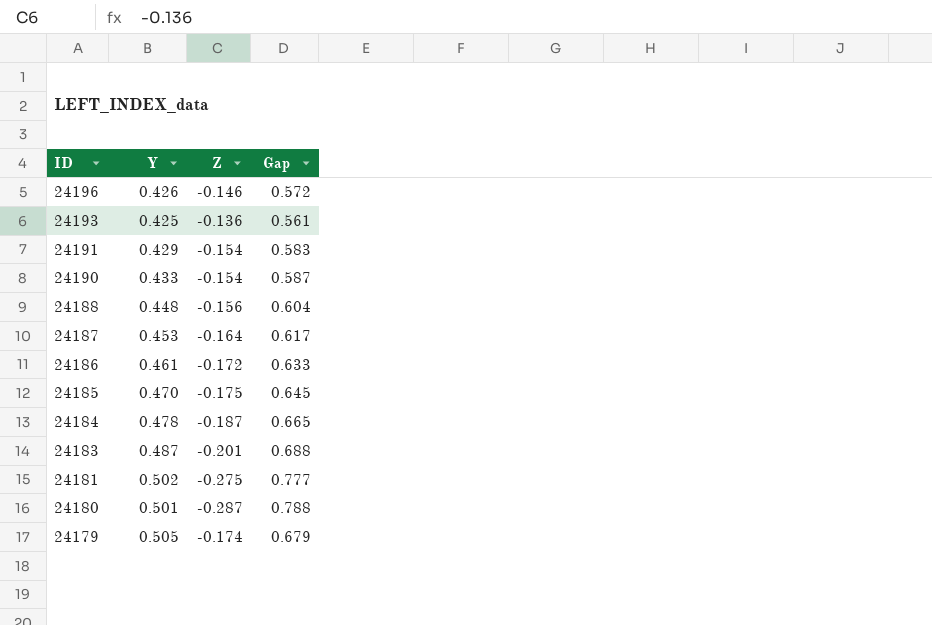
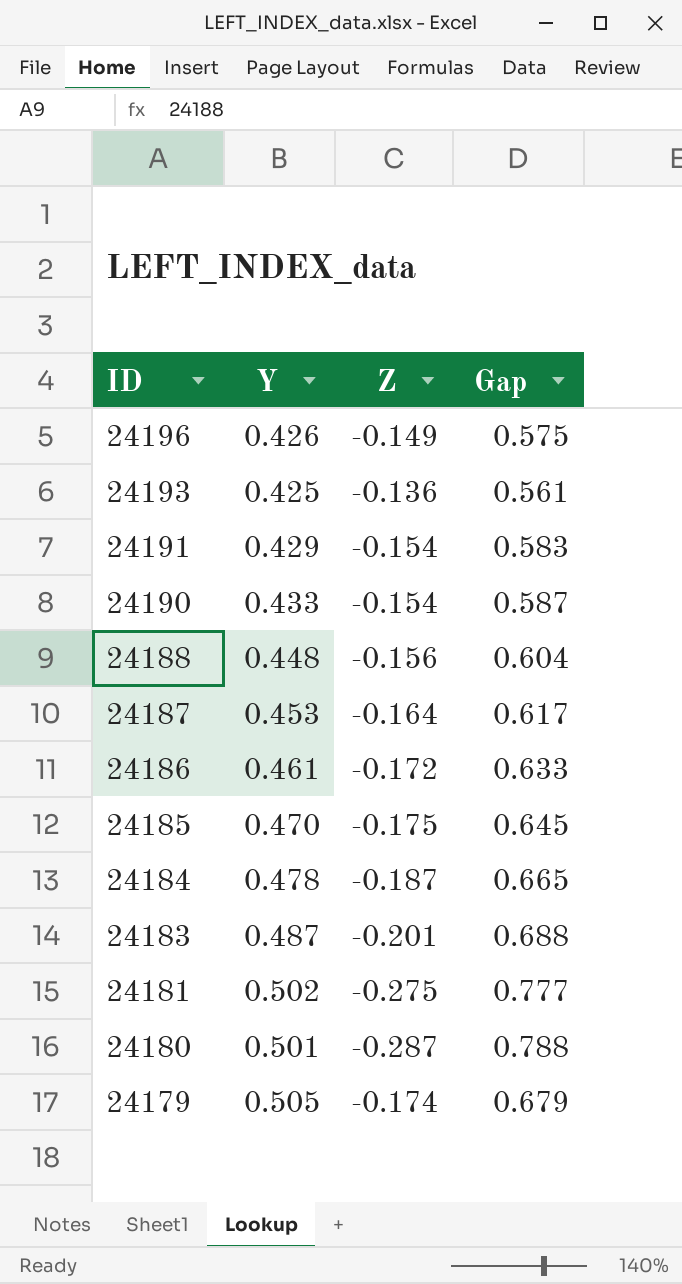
24196 | Z: -0.146 -> -0.149
24196 | Gap: 0.572 -> 0.575

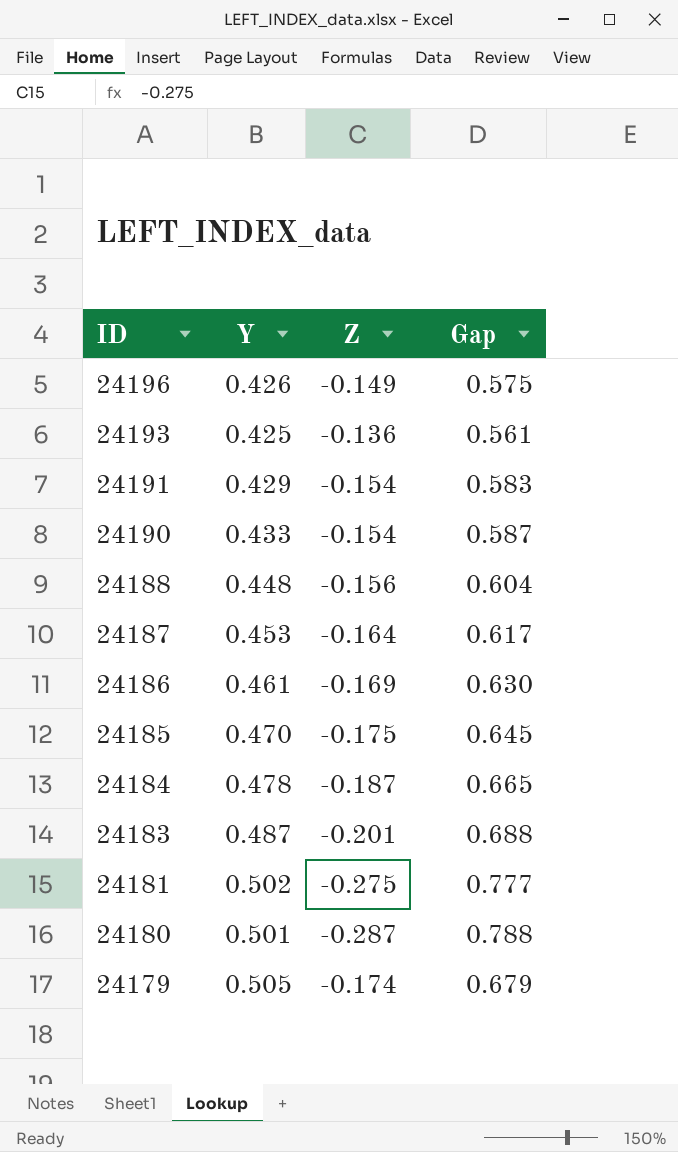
24186 | Z: -0.172 -> -0.169
24186 | Gap: 0.633 -> 0.630

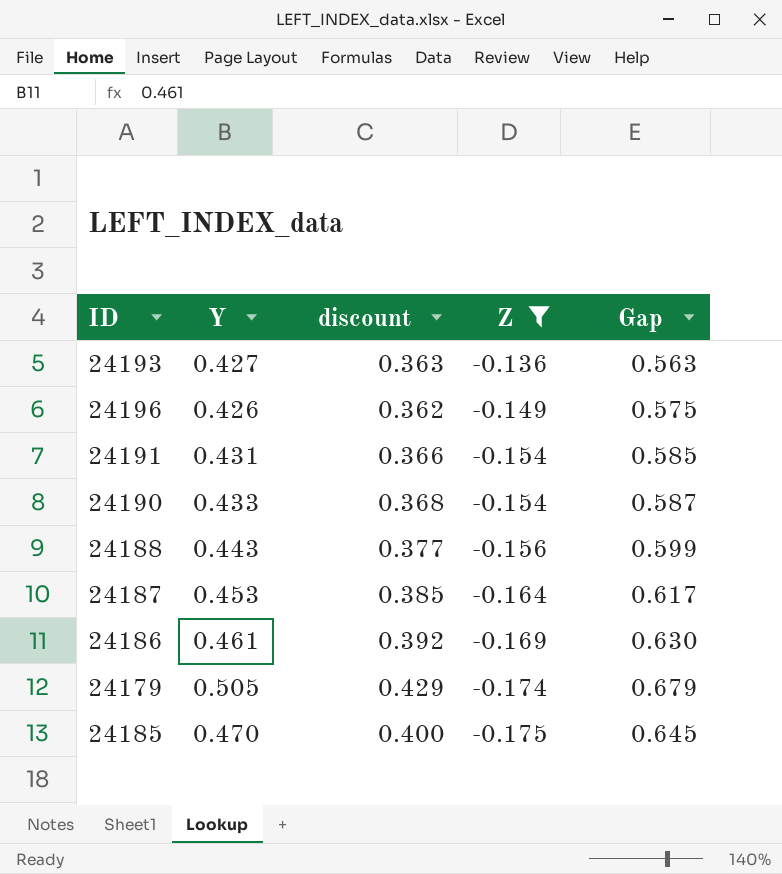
filter: none -> Z >= -0.175
row order: ID descending -> Z descending
column discount | formula: none -> [Y] * 0.85
24193 | Y: 0.425 -> 0.427
24193 | Gap: 0.561 -> 0.563
24191 | Y: 0.429 -> 0.431
24191 | Gap: 0.583 -> 0.585
24188 | Y: 0.448 -> 0.443
24188 | Gap: 0.604 -> 0.599

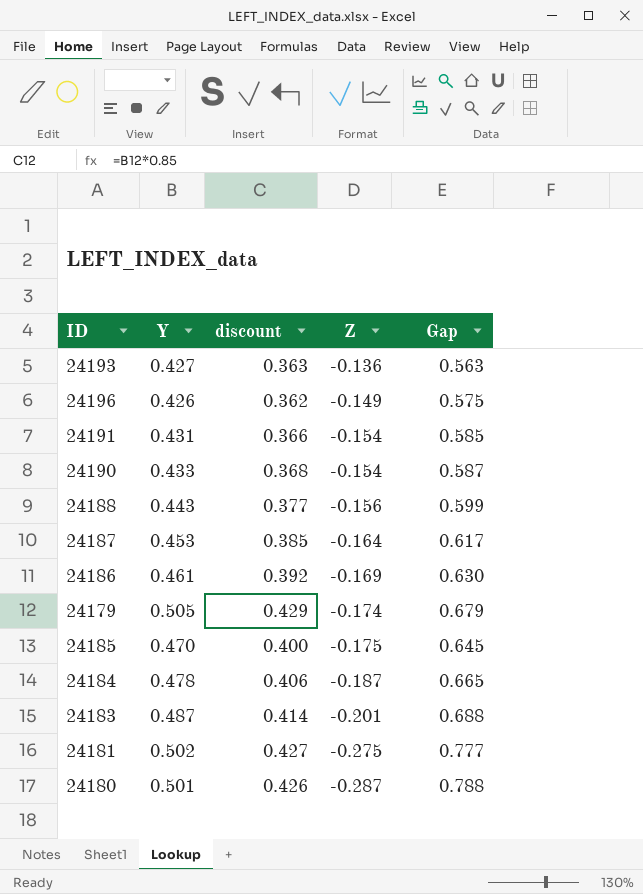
filter: Z >= -0.175 -> none

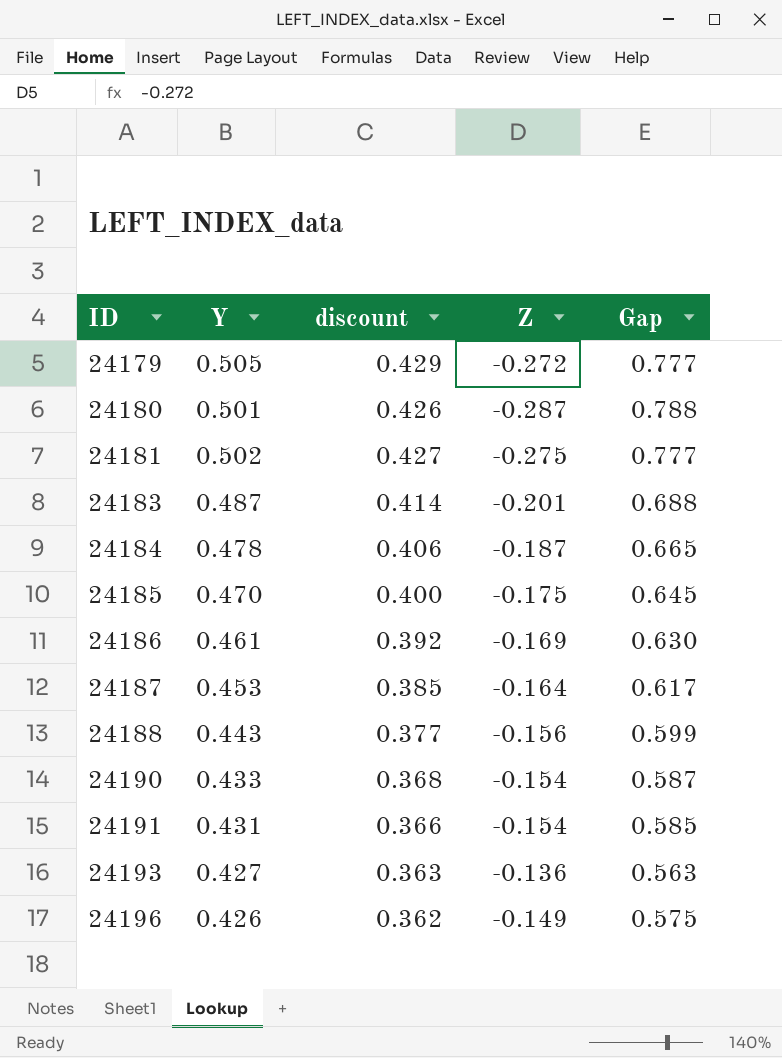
row order: Z descending -> ID ascending
24179 | Z: -0.174 -> -0.272
24179 | Gap: 0.679 -> 0.777

